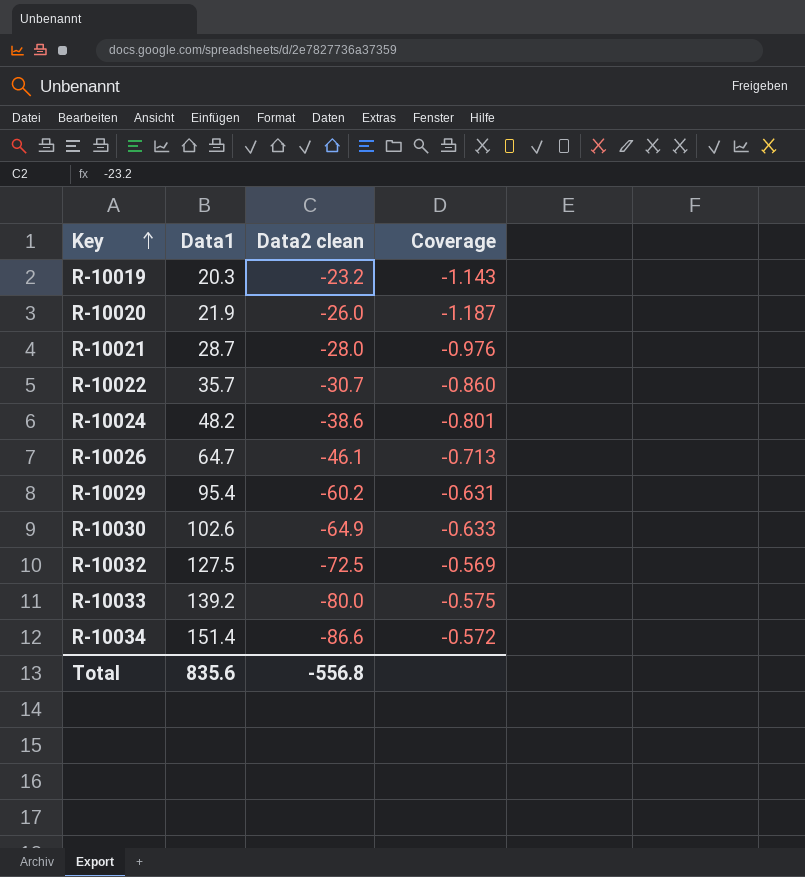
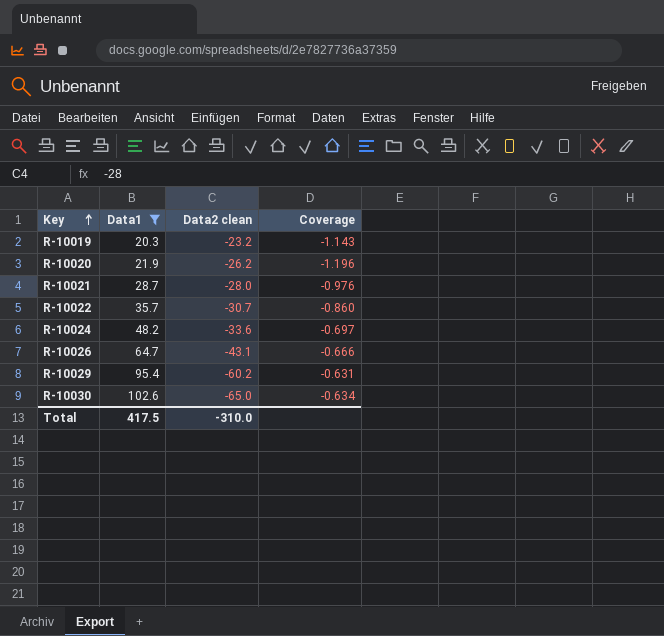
filter: none -> Data1 <= 102.6
R-10020 | Data2 clean: -26.0 -> -26.2
R-10020 | Coverage: -1.187 -> -1.196
R-10024 | Data2 clean: -38.6 -> -33.6
R-10024 | Coverage: -0.801 -> -0.697
R-10026 | Data2 clean: -46.1 -> -43.1
R-10026 | Coverage: -0.713 -> -0.666
R-10030 | Data2 clean: -64.9 -> -65.0
R-10030 | Coverage: -0.633 -> -0.634
Total | Data1: 835.6 -> 417.5
Total | Data2 clean: -556.8 -> -310.0

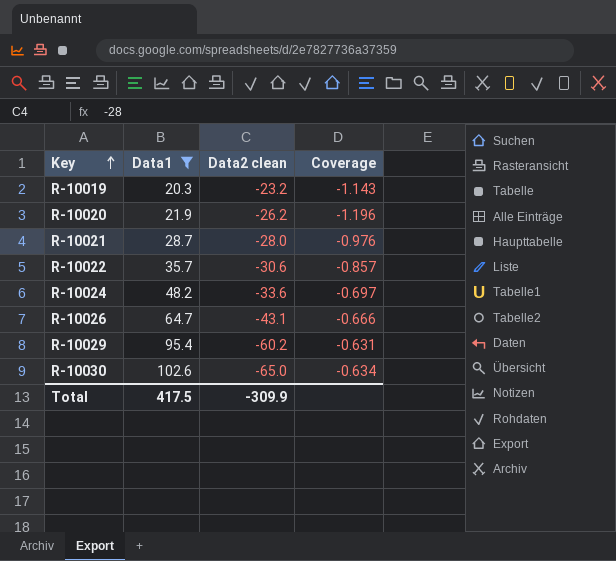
R-10022 | Data2 clean: -30.7 -> -30.6
R-10022 | Coverage: -0.860 -> -0.857
Total | Data2 clean: -310.0 -> -309.9

